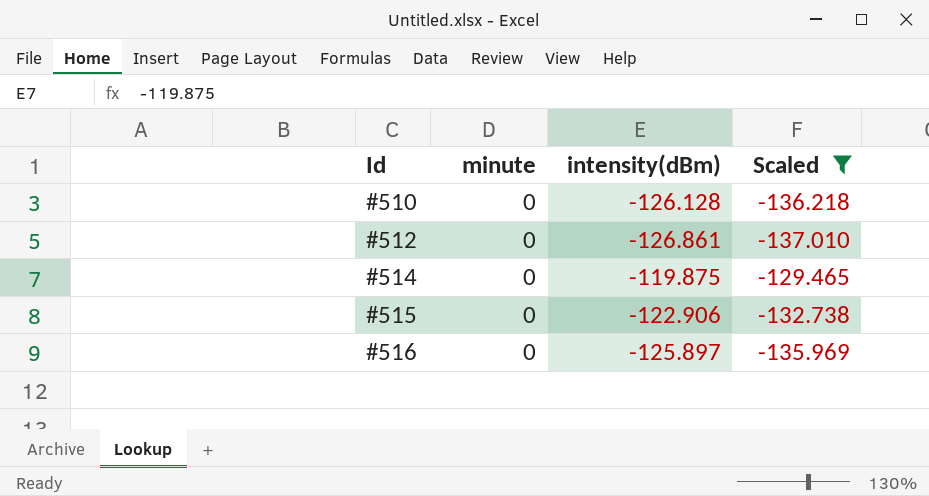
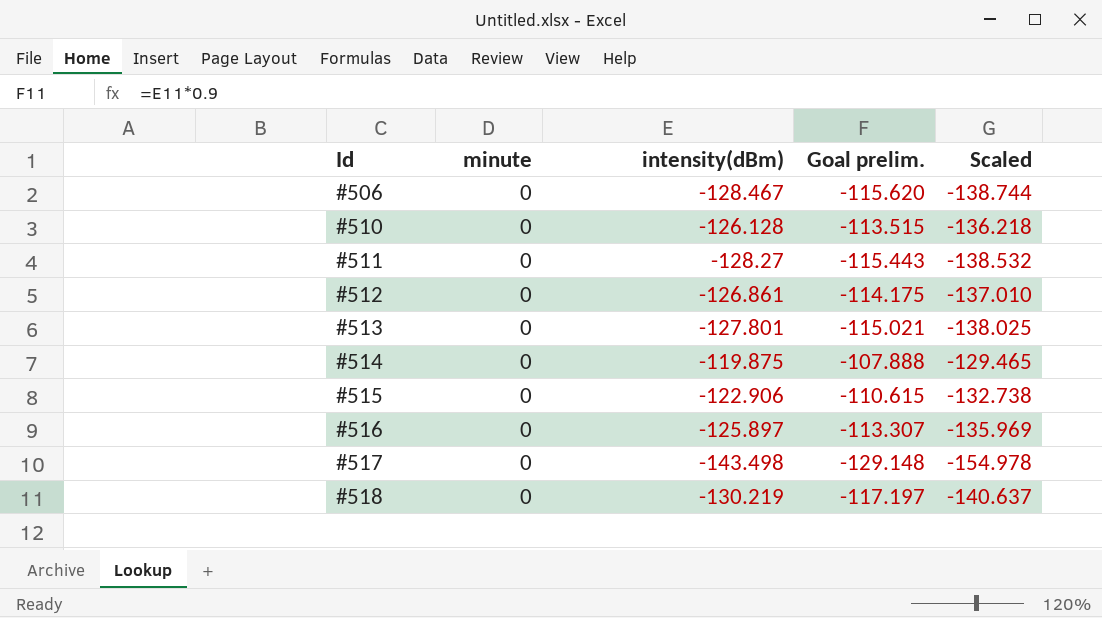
filter: Scaled >= -137.010 -> none
column Goal prelim. | formula: none -> [intensity(dBm)] * 0.9

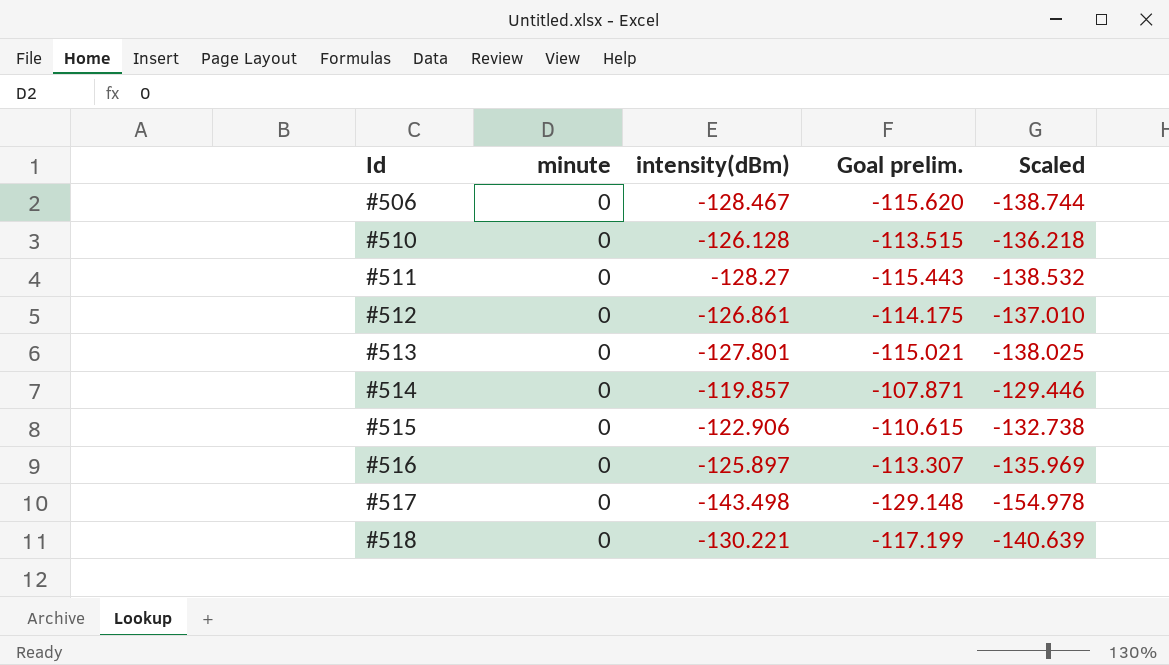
#514 | intensity(dBm): -119.875 -> -119.857
#514 | Goal prelim.: -107.888 -> -107.871
#514 | Scaled: -129.465 -> -129.446
#518 | intensity(dBm): -130.219 -> -130.221
#518 | Goal prelim.: -117.197 -> -117.199
#518 | Scaled: -140.637 -> -140.639

